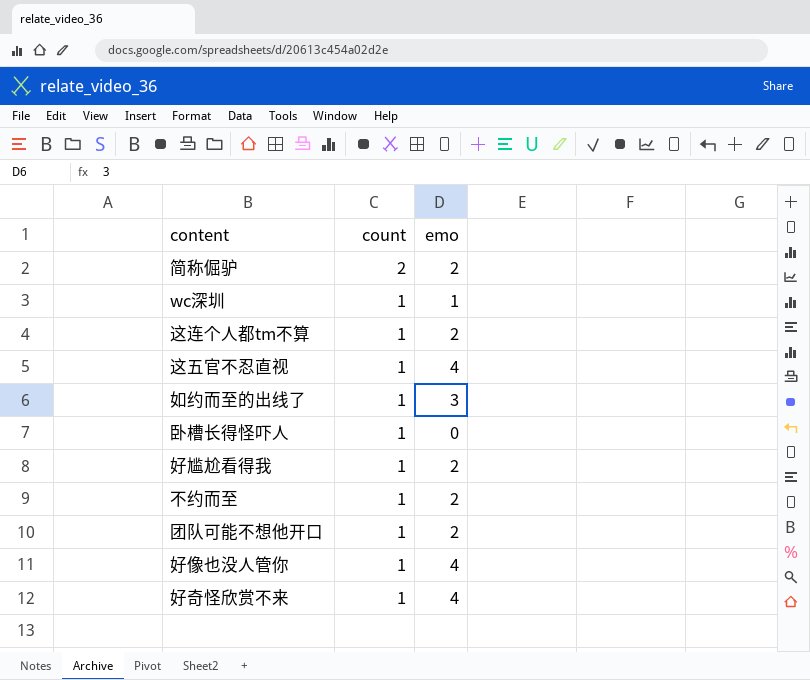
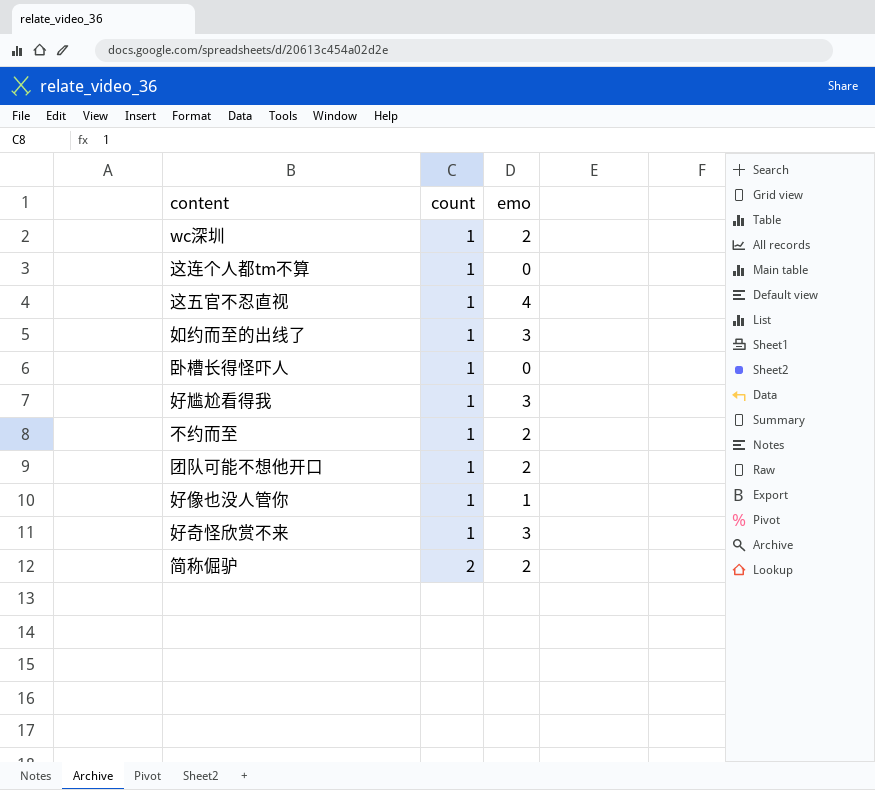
row order: count descending -> count ascending
wc深圳 | emo: 1 -> 2
这连个人都tm不算 | emo: 2 -> 0
好尴尬看得我 | emo: 2 -> 3
好像也没人管你 | emo: 4 -> 1
好奇怪欣赏不来 | emo: 4 -> 3

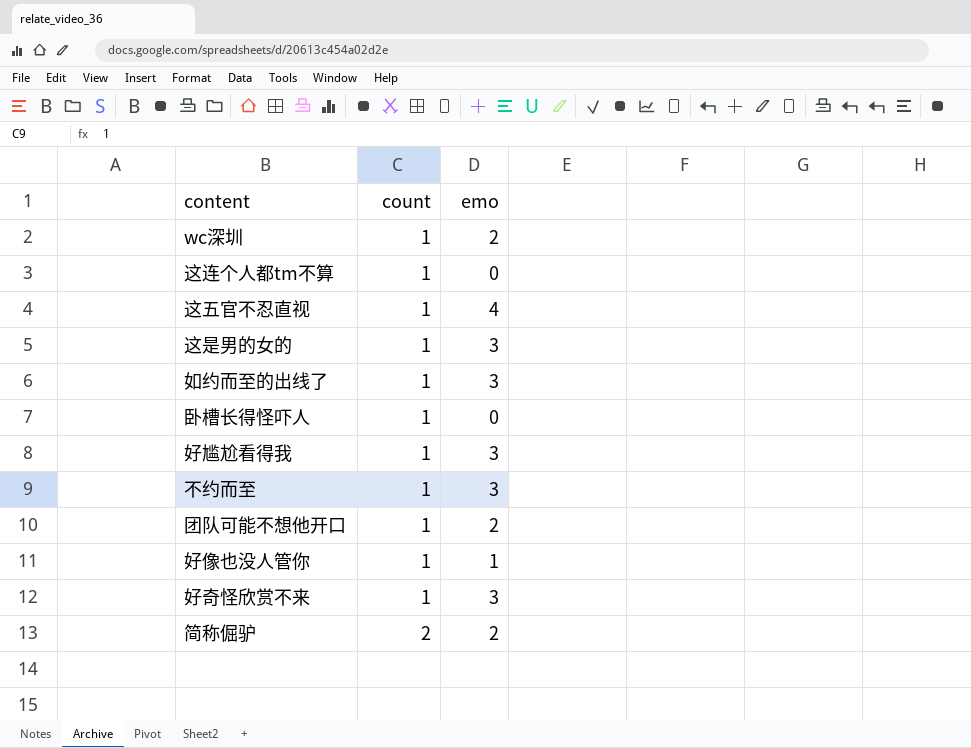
row 这是男的女的: none -> 1 | 3
不约而至 | emo: 2 -> 3

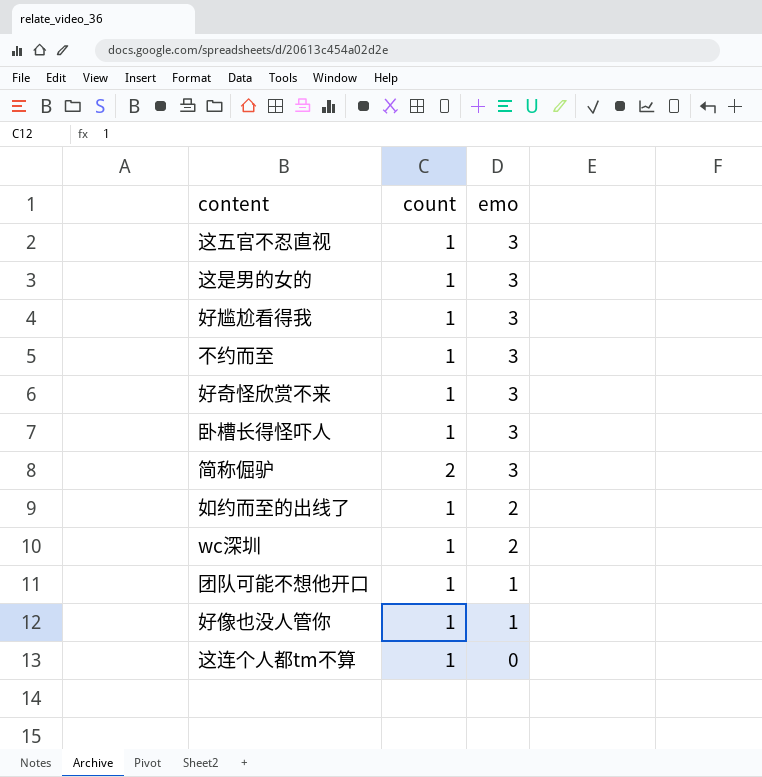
row order: count ascending -> emo descending
这五官不忍直视 | emo: 4 -> 3
卧槽长得怪吓人 | emo: 0 -> 3
简称倔驴 | emo: 2 -> 3
如约而至的出线了 | emo: 3 -> 2
团队可能不想他开口 | emo: 2 -> 1

